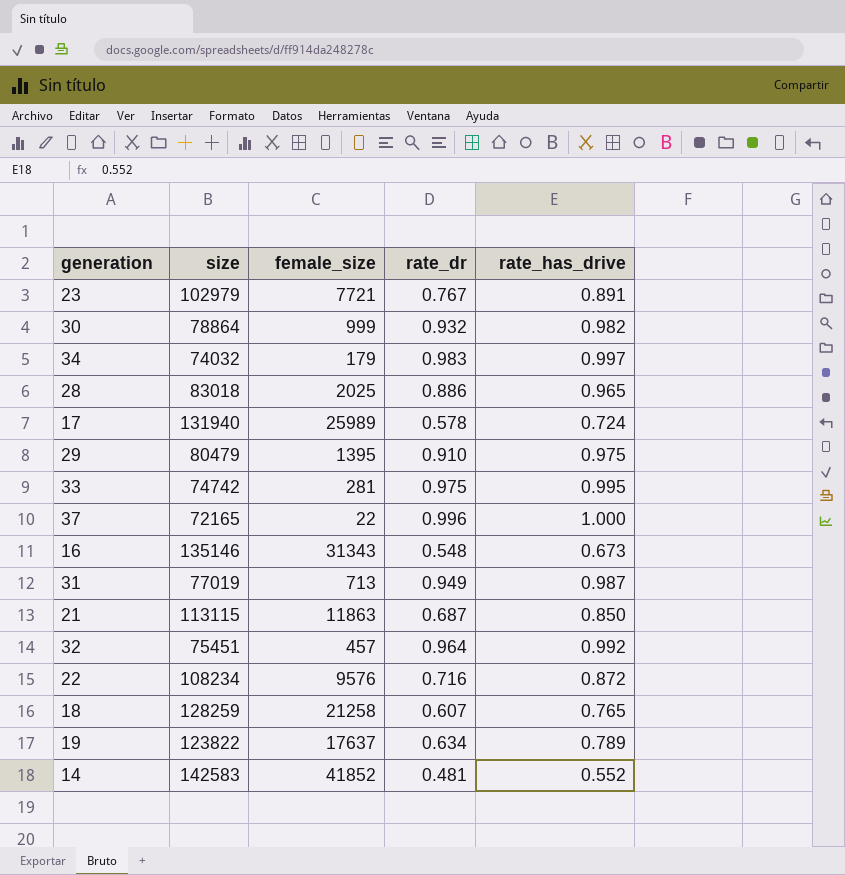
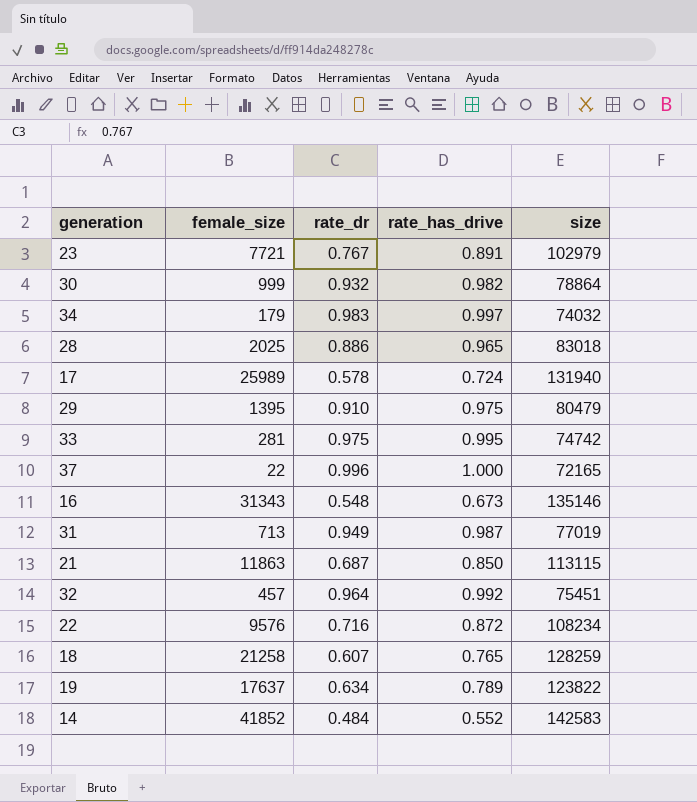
column size | position: 2 -> 5
14 | rate_dr: 0.481 -> 0.484

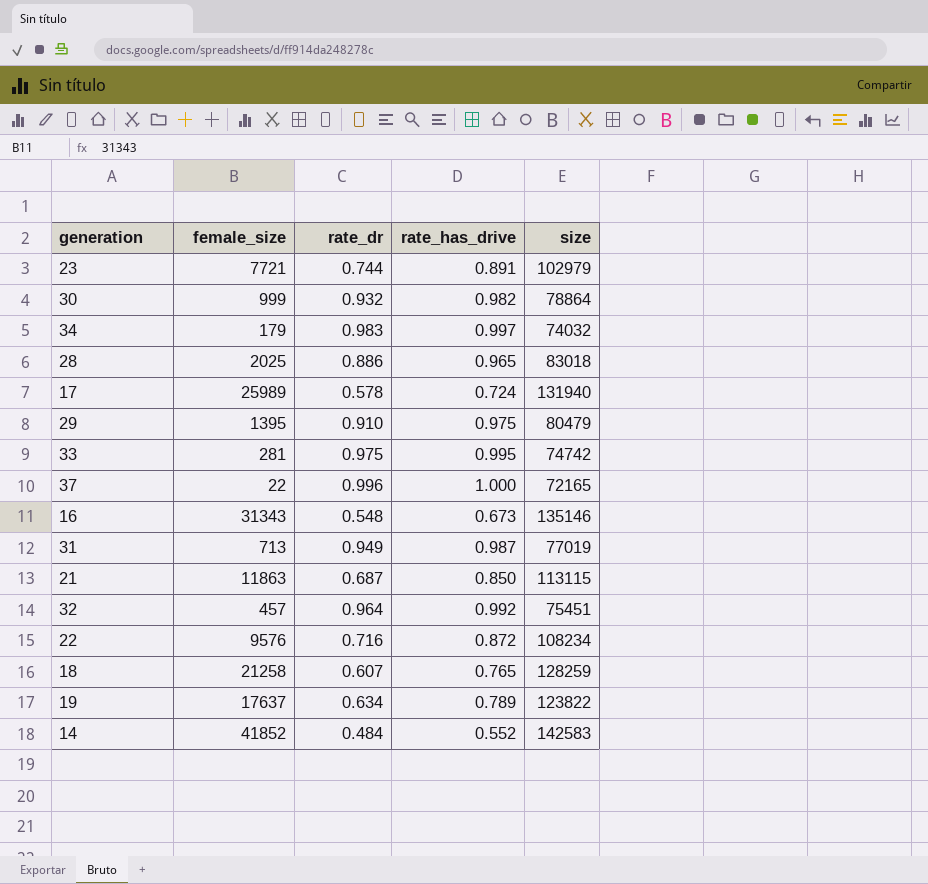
23 | rate_dr: 0.767 -> 0.744

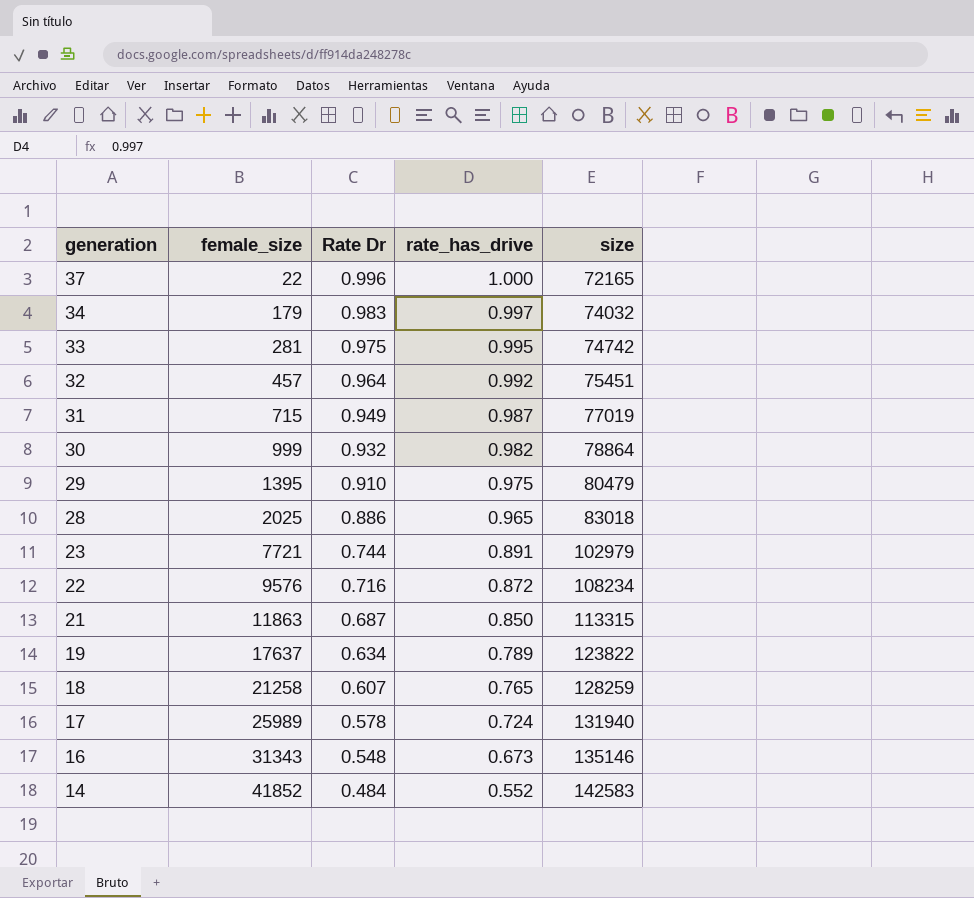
row order: none -> generation descending
column name: rate_dr -> Rate Dr
31 | female_size: 713 -> 715
21 | size: 113115 -> 113315

